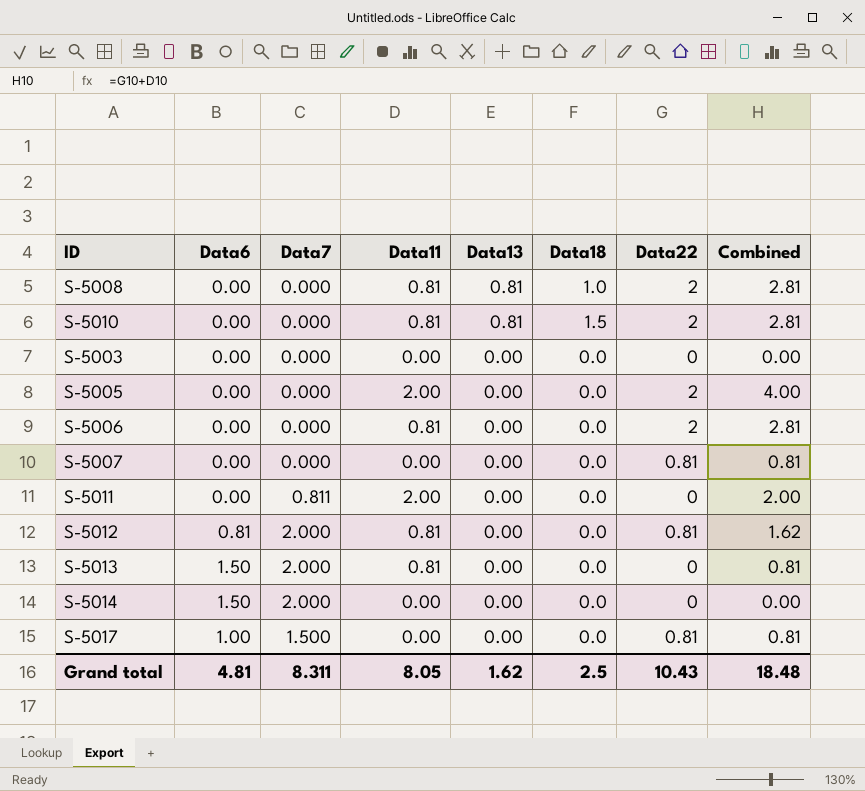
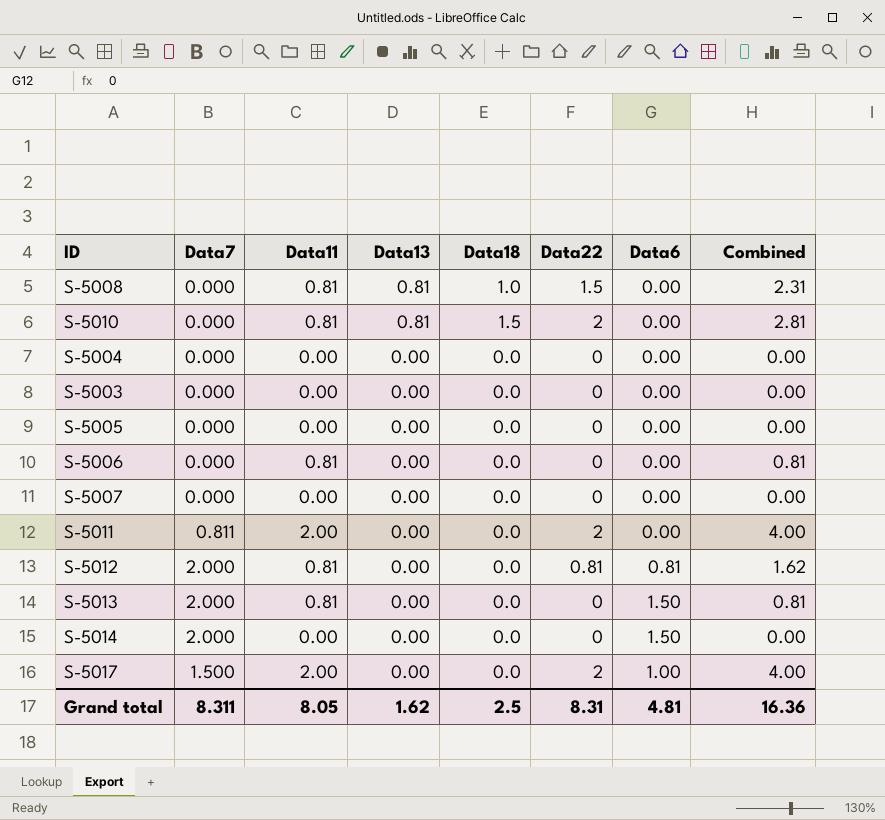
column Data6 | position: 2 -> 7
S-5008 | Data22: 2 -> 1.5
S-5008 | Combined: 2.81 -> 2.31
row S-5004: none -> 0.000 | 0.00 | 0.00 | 0.0 | 0 | 0.00 | 0.00
S-5005 | Data11: 2.00 -> 0.00
S-5005 | Data22: 2 -> 0
S-5005 | Combined: 4.00 -> 0.00
S-5006 | Data22: 2 -> 0
S-5006 | Combined: 2.81 -> 0.81
S-5007 | Data22: 0.81 -> 0
S-5007 | Combined: 0.81 -> 0.00
S-5011 | Data22: 0 -> 2
S-5011 | Combined: 2.00 -> 4.00
S-5017 | Data11: 0.00 -> 2.00
S-5017 | Data22: 0.81 -> 2
S-5017 | Combined: 0.81 -> 4.00
Grand total | Data22: 10.43 -> 8.31
Grand total | Combined: 18.48 -> 16.36

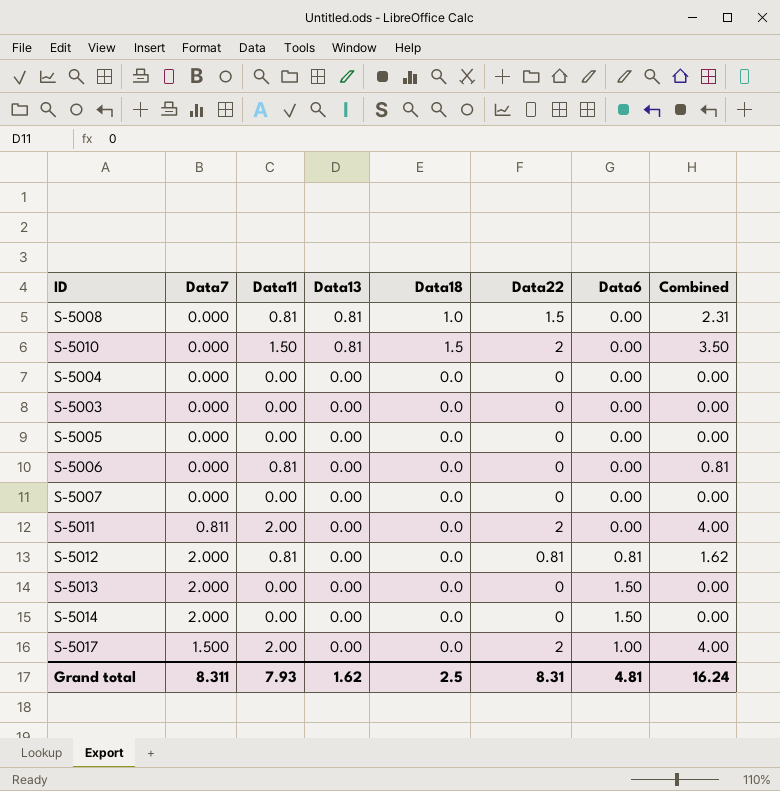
S-5010 | Data11: 0.81 -> 1.50
S-5010 | Combined: 2.81 -> 3.50
S-5013 | Data11: 0.81 -> 0.00
S-5013 | Combined: 0.81 -> 0.00
Grand total | Data11: 8.05 -> 7.93
Grand total | Combined: 16.36 -> 16.24

